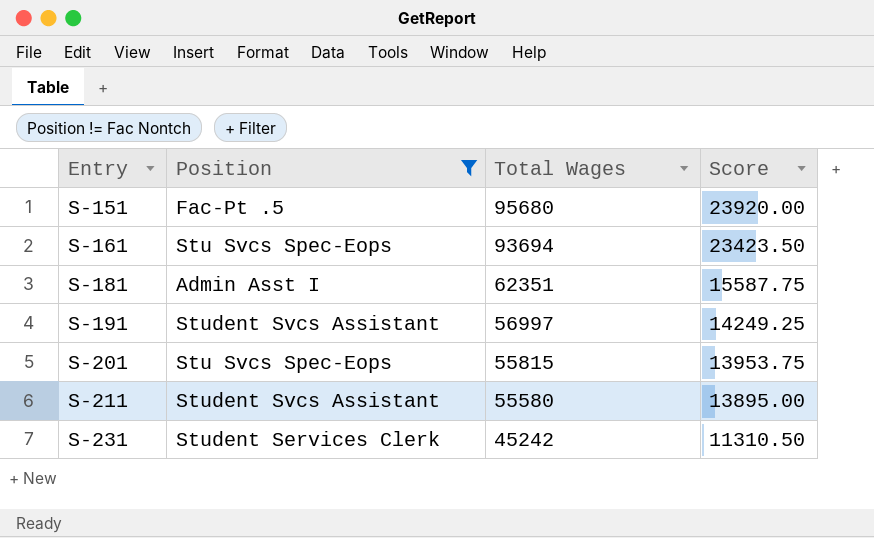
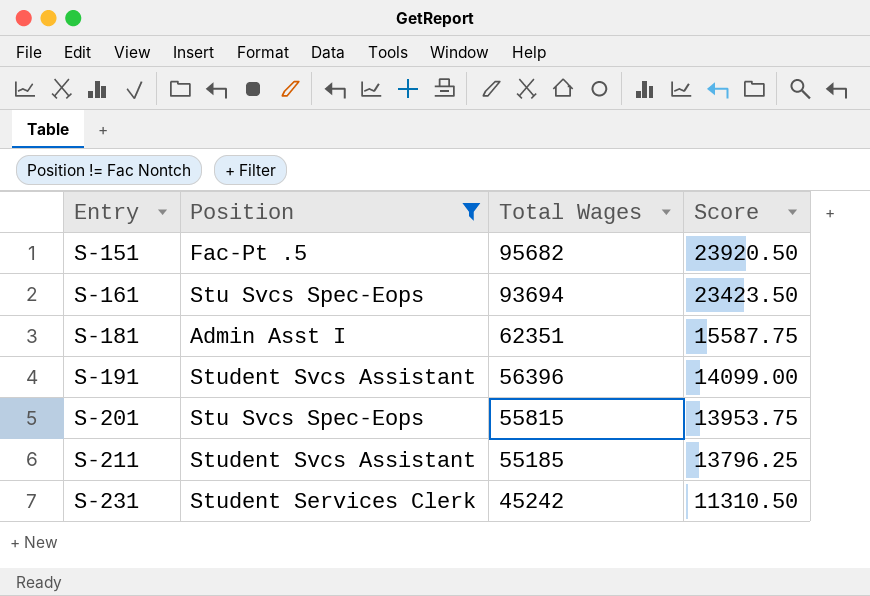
S-151 | Total Wages: 95680 -> 95682
S-151 | Score: 23920.00 -> 23920.50
S-191 | Total Wages: 56997 -> 56396
S-191 | Score: 14249.25 -> 14099.00
S-211 | Total Wages: 55580 -> 55185
S-211 | Score: 13895.00 -> 13796.25

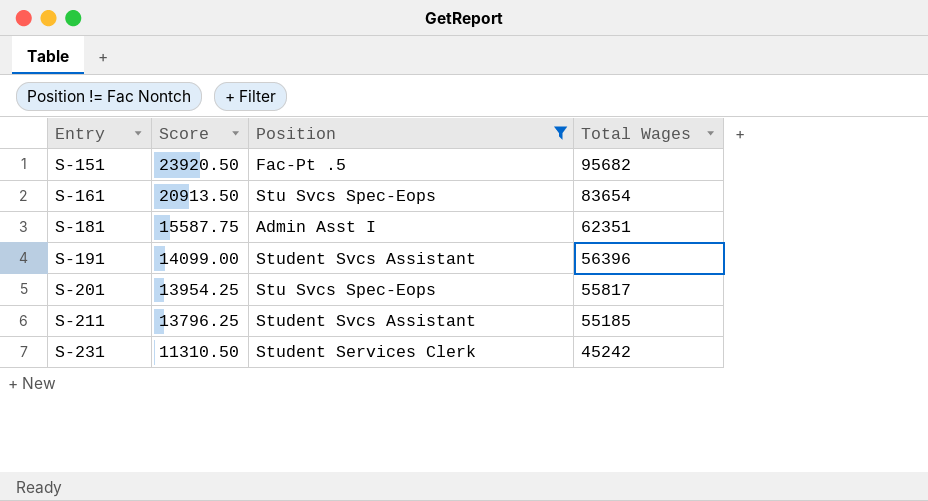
column Score | position: 4 -> 2
S-161 | Score: 23423.50 -> 20913.50
S-161 | Total Wages: 93694 -> 83654
S-201 | Score: 13953.75 -> 13954.25
S-201 | Total Wages: 55815 -> 55817

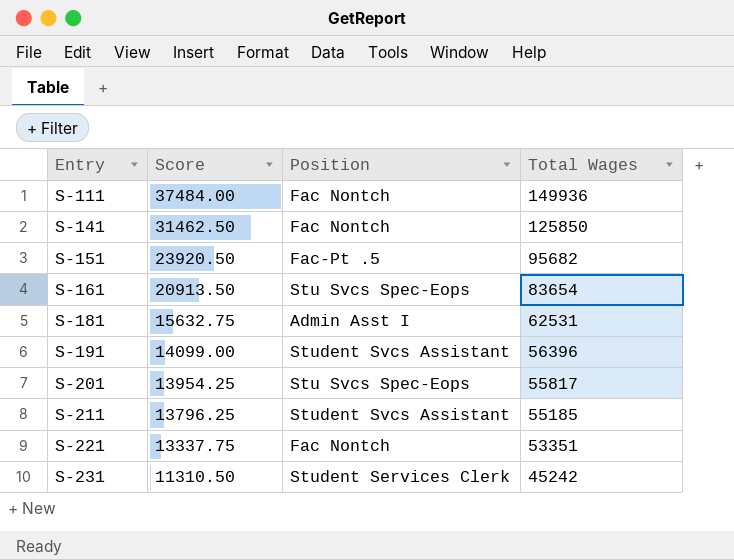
filter: Position != Fac Nontch -> none
S-181 | Score: 15587.75 -> 15632.75
S-181 | Total Wages: 62351 -> 62531

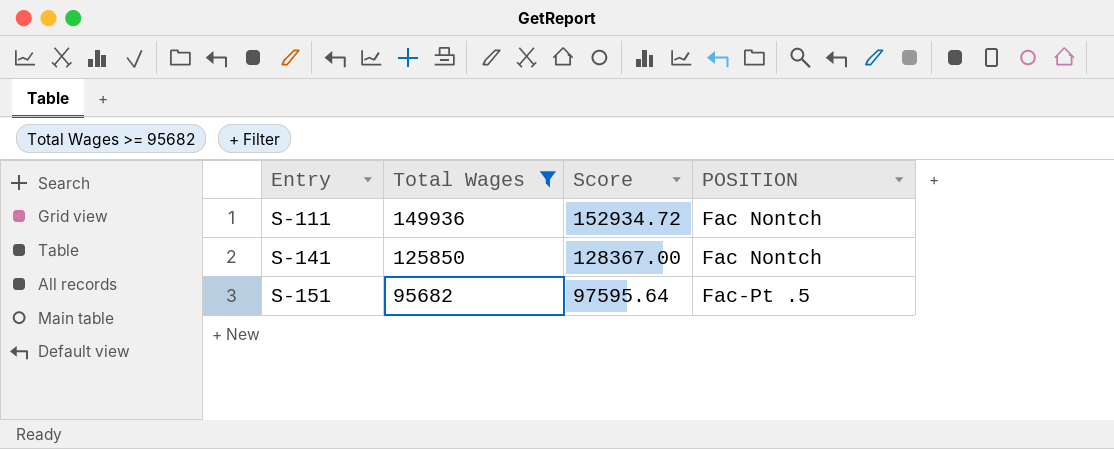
filter: none -> Total Wages >= 95682
column Total Wages | position: 4 -> 2
column Score | formula: [Total Wages] * 0.25 -> [Total Wages] * 1.02
column name: Position -> POSITION

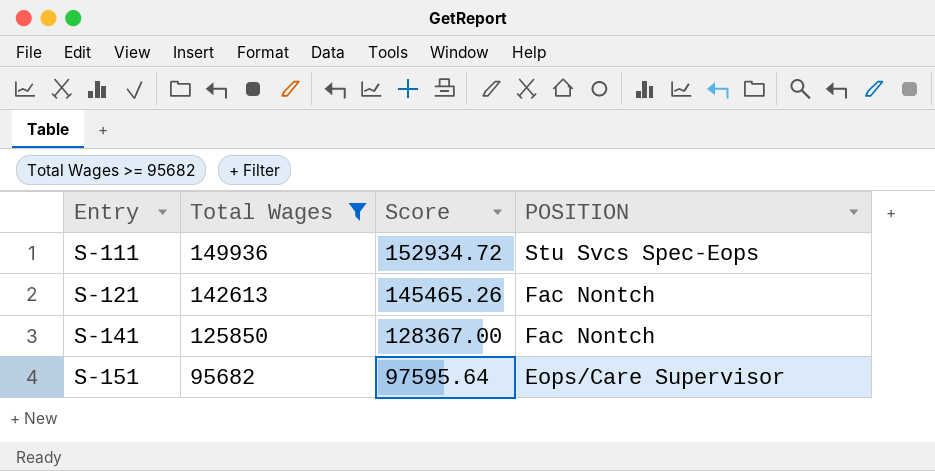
S-111 | POSITION: Fac Nontch -> Stu Svcs Spec-Eops
row S-121: none -> 142613 | 145465.26 | Fac Nontch
S-151 | POSITION: Fac-Pt .5 -> Eops/Care Supervisor

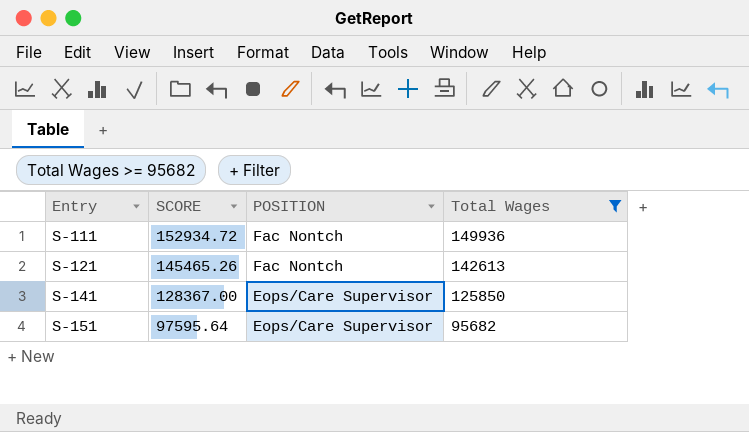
column name: Score -> SCORE
column Total Wages | position: 2 -> 4
S-111 | POSITION: Stu Svcs Spec-Eops -> Fac Nontch
S-141 | POSITION: Fac Nontch -> Eops/Care Supervisor

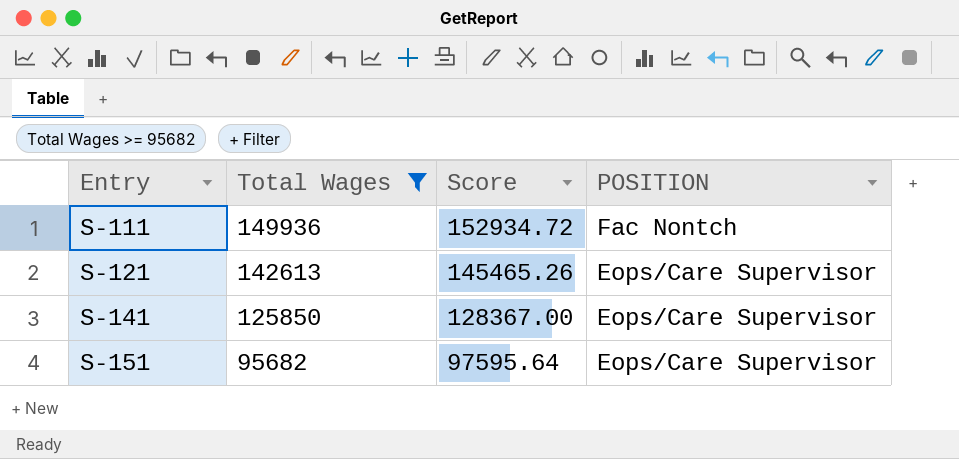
column Total Wages | position: 4 -> 2
column name: SCORE -> Score
S-121 | POSITION: Fac Nontch -> Eops/Care Supervisor

